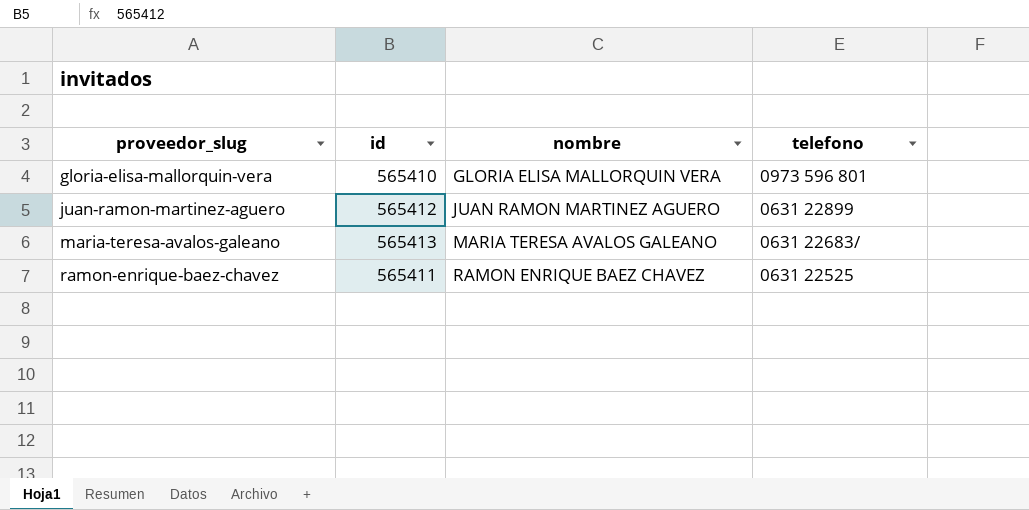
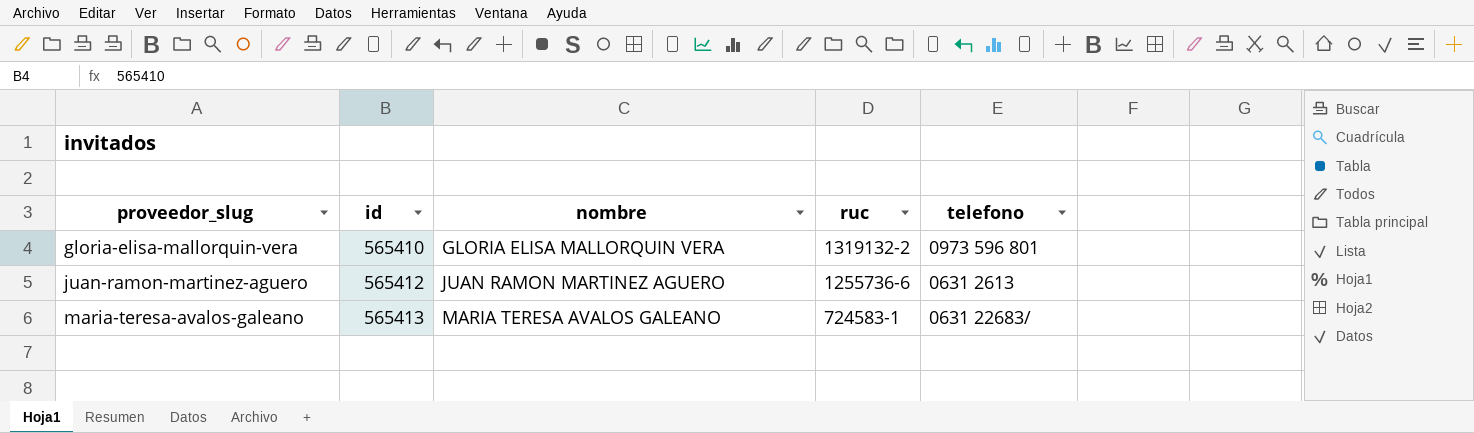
column ruc | position: none -> 4
row ramon-enrique-baez-chavez: 565411 | RAMON ENRIQUE BAEZ CHAVEZ | 0631 22525 -> none
juan-ramon-martinez-aguero | telefono: 0631 22899 -> 0631 2613

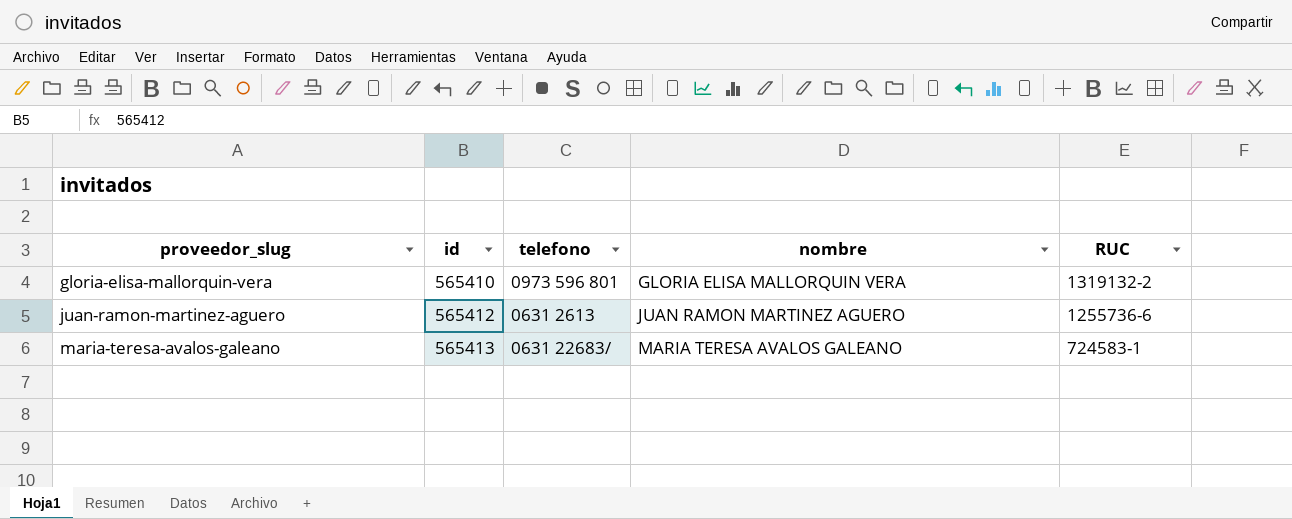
column telefono | position: 5 -> 3
column name: ruc -> RUC

